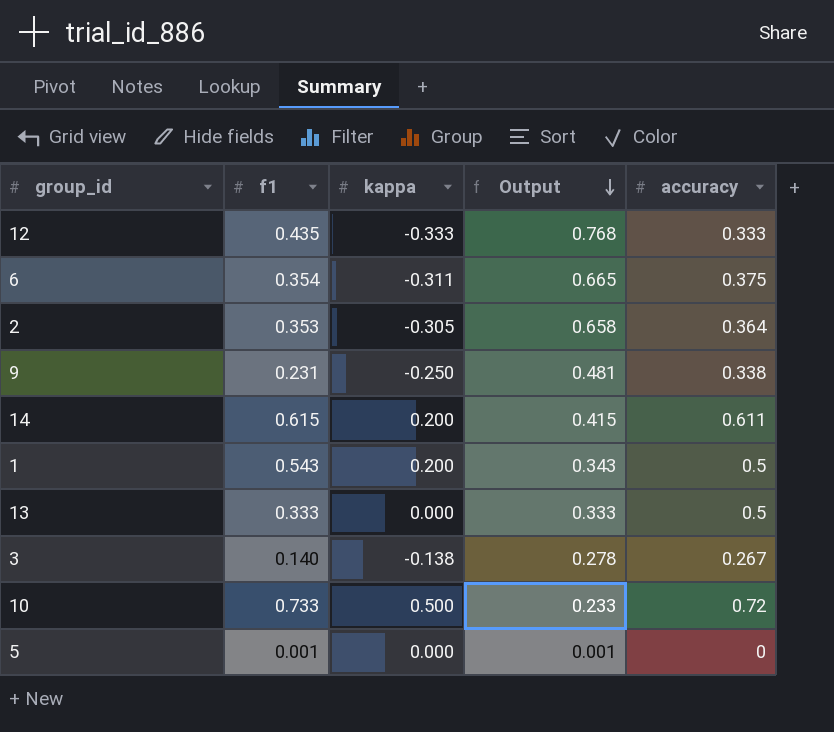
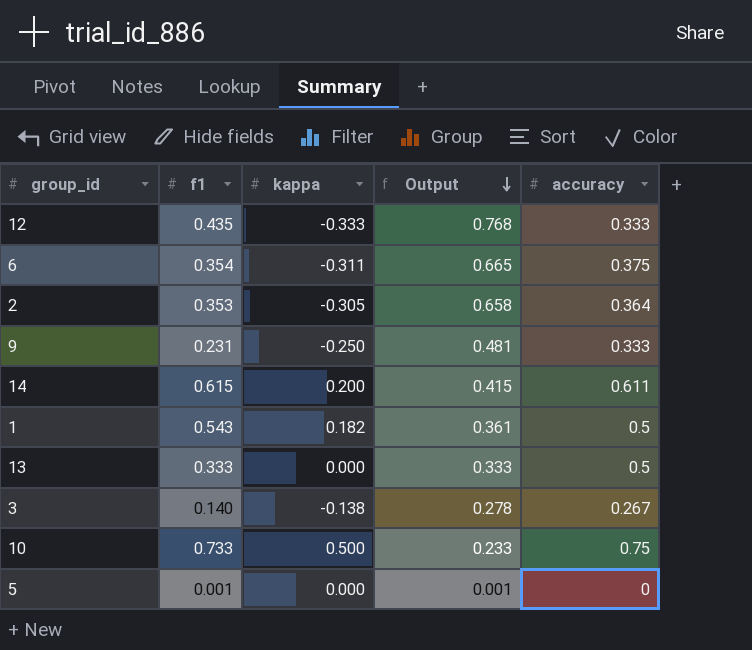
9 | accuracy: 0.338 -> 0.333
1 | kappa: 0.200 -> 0.182
1 | Output: 0.343 -> 0.361
10 | accuracy: 0.72 -> 0.75

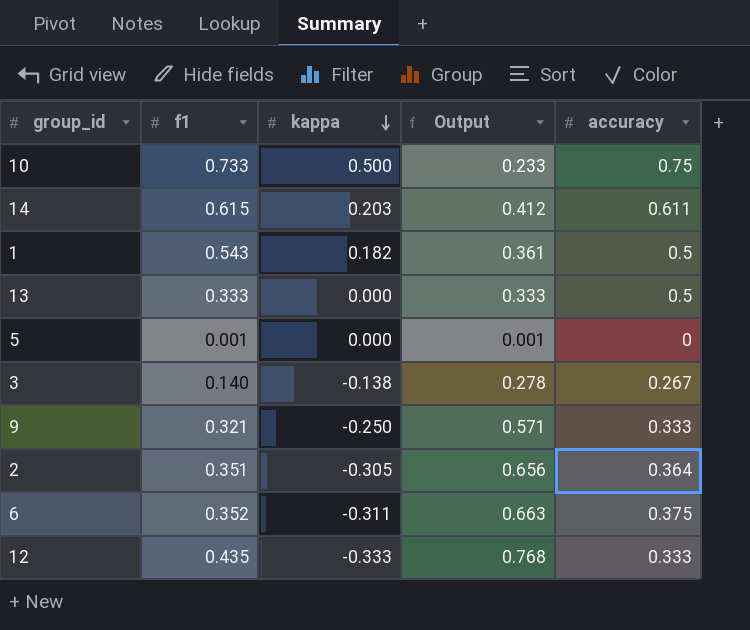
row order: Output descending -> kappa descending
14 | kappa: 0.200 -> 0.203
14 | Output: 0.415 -> 0.412
9 | f1: 0.231 -> 0.321
9 | Output: 0.481 -> 0.571
2 | f1: 0.353 -> 0.351
2 | Output: 0.658 -> 0.656
6 | f1: 0.354 -> 0.352
6 | Output: 0.665 -> 0.663

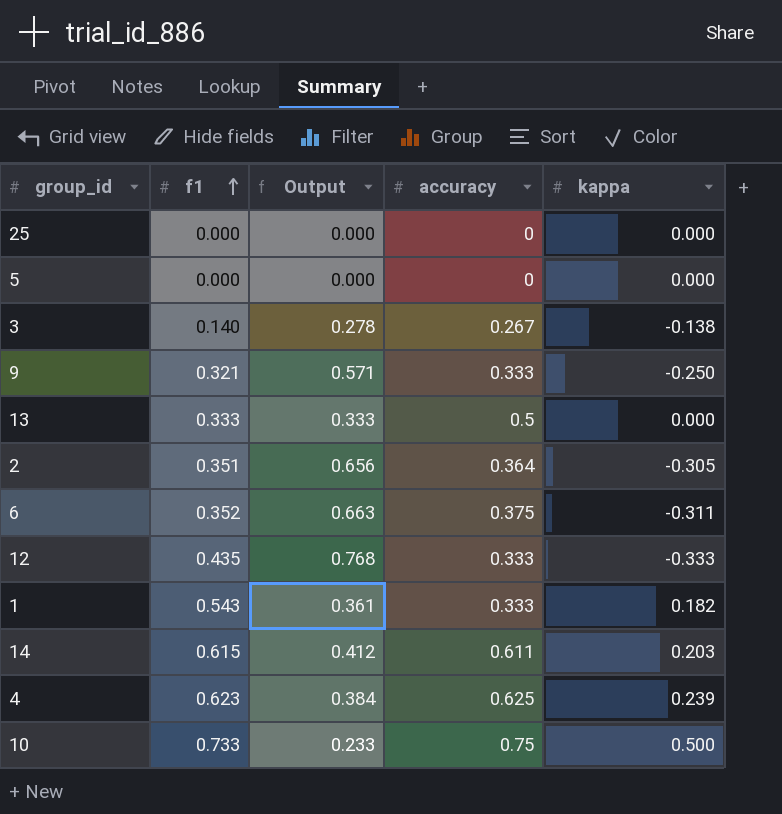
row order: kappa descending -> f1 ascending
column kappa | position: 3 -> 5
row 25: none -> 0.000 | 0.000 | 0 | 0.000
5 | f1: 0.001 -> 0.000
5 | Output: 0.001 -> 0.000
1 | accuracy: 0.5 -> 0.333
row 4: none -> 0.623 | 0.384 | 0.625 | 0.239

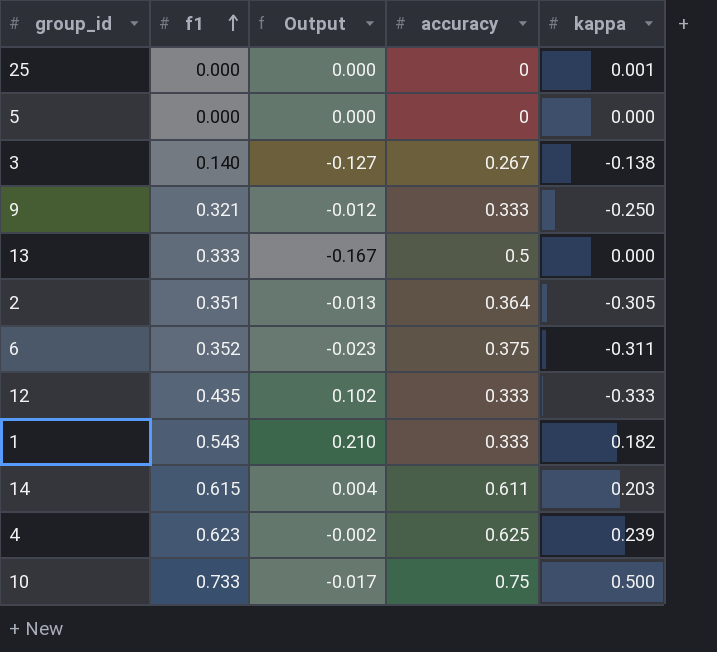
column Output | formula: [f1] - [kappa] -> [f1] - [accuracy]
25 | kappa: 0.000 -> 0.001

